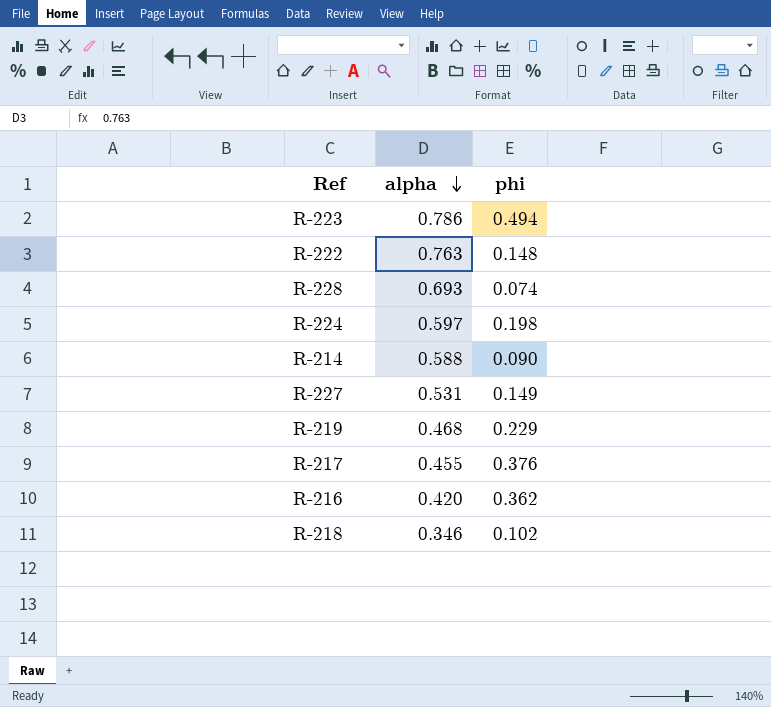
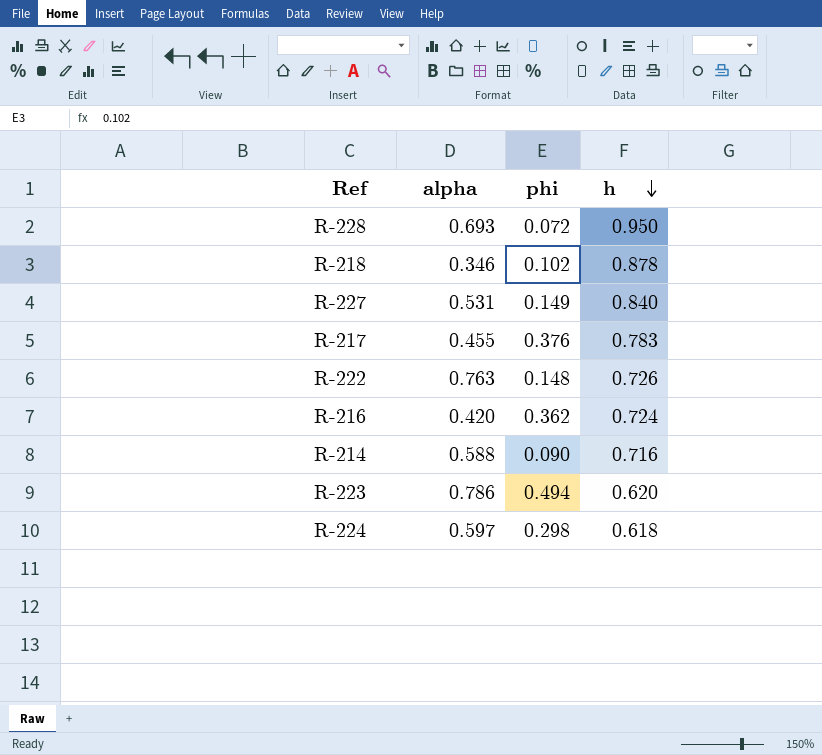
row order: alpha descending -> h descending
column h | position: none -> 4
row R-219: 0.468 | 0.229 -> none
R-228 | phi: 0.074 -> 0.072
R-224 | phi: 0.198 -> 0.298

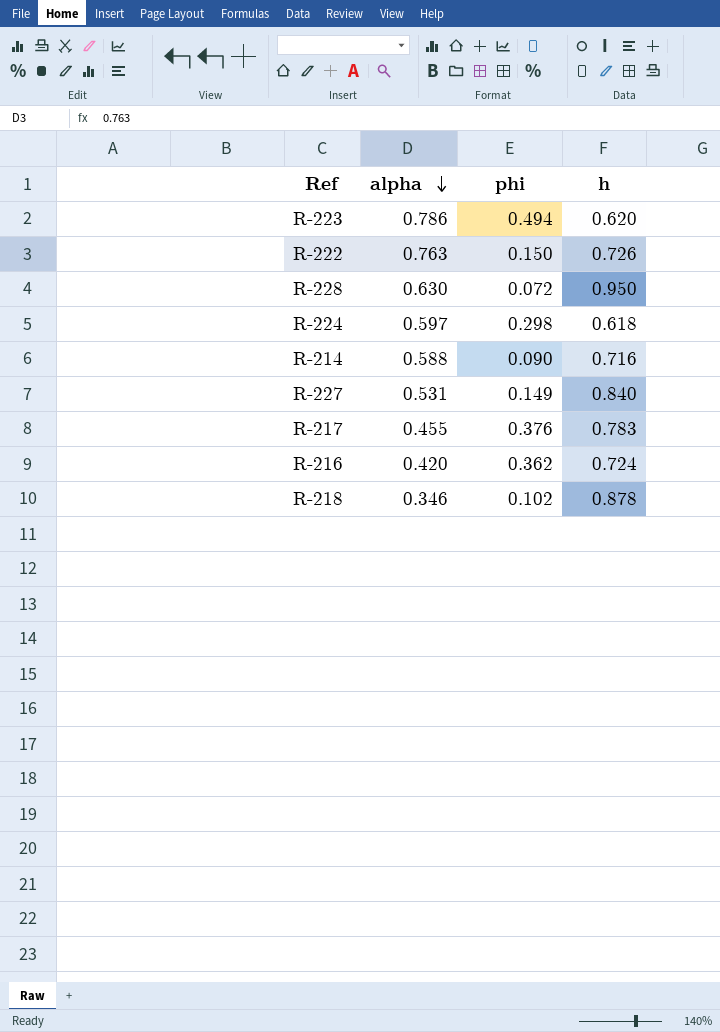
row order: h descending -> alpha descending
R-222 | phi: 0.148 -> 0.150
R-228 | alpha: 0.693 -> 0.630

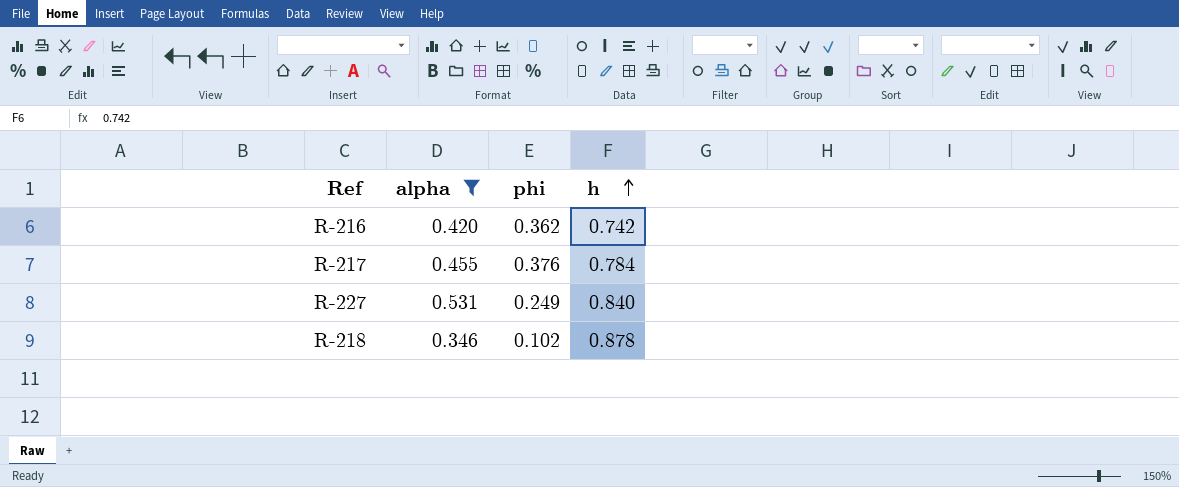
filter: none -> alpha <= 0.531
row order: alpha descending -> h ascending
R-216 | h: 0.724 -> 0.742
R-217 | h: 0.783 -> 0.784
R-227 | phi: 0.149 -> 0.249

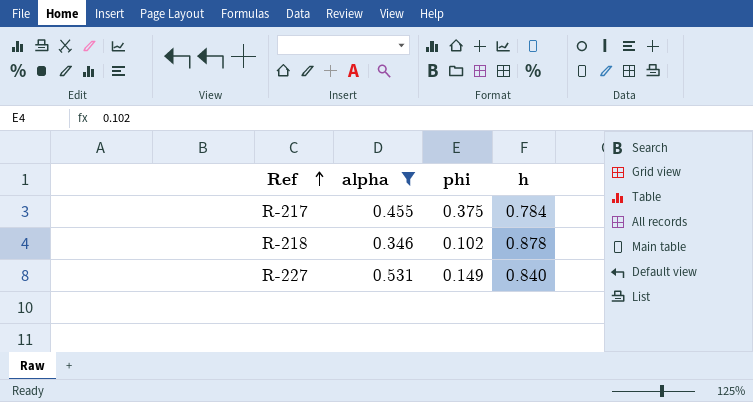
row order: h ascending -> Ref ascending
row R-216: 0.420 | 0.362 | 0.742 -> none
R-217 | phi: 0.376 -> 0.375
R-227 | phi: 0.249 -> 0.149

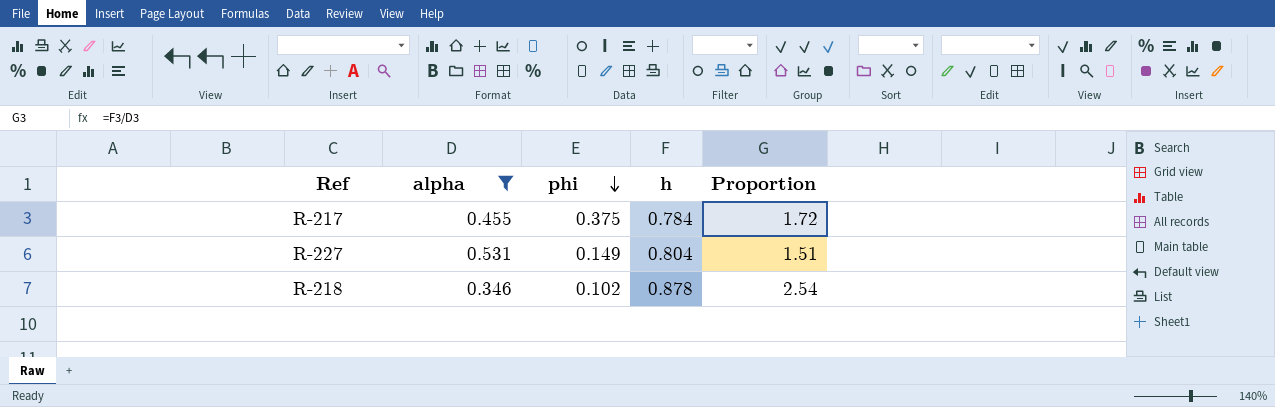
row order: Ref ascending -> phi descending
column Proportion | formula: none -> [h] / [alpha]
R-227 | h: 0.840 -> 0.804

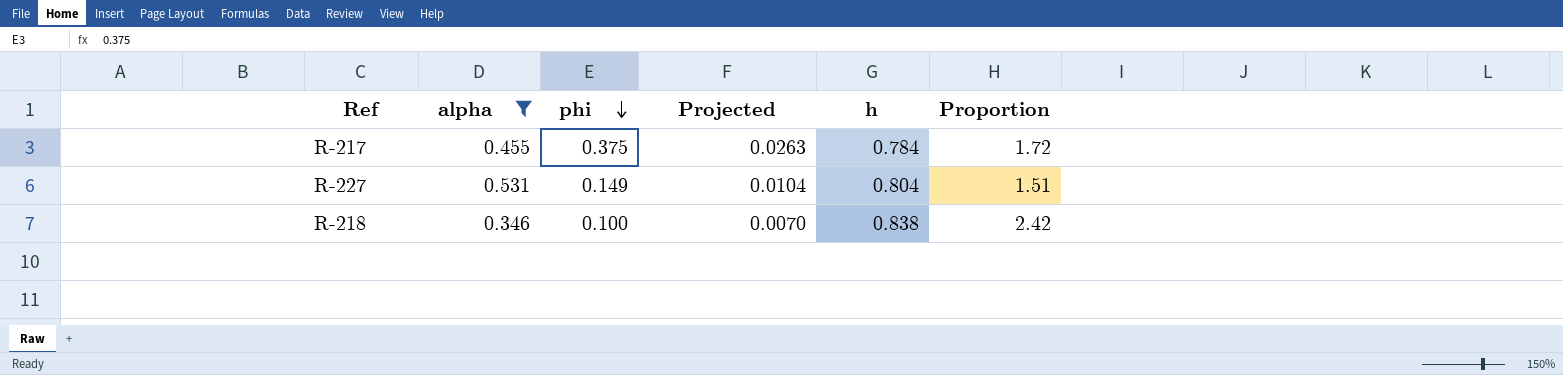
column Projected | formula: none -> [phi] * 0.07
R-218 | phi: 0.102 -> 0.100
R-218 | h: 0.878 -> 0.838
R-218 | Proportion: 2.54 -> 2.42

